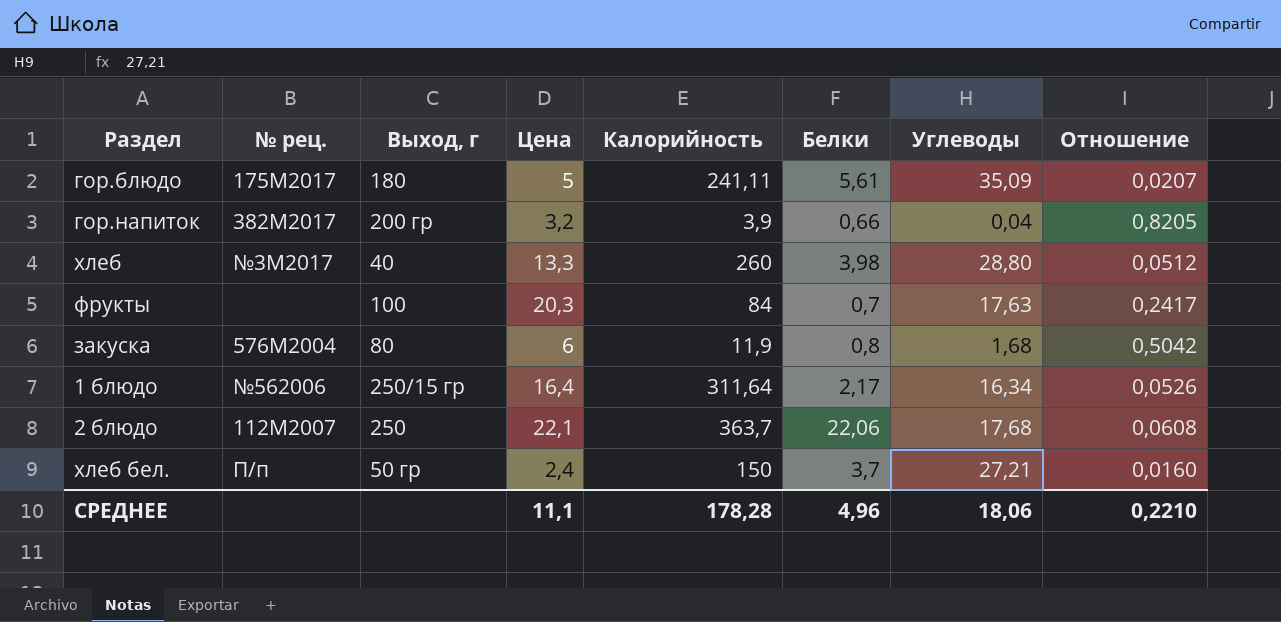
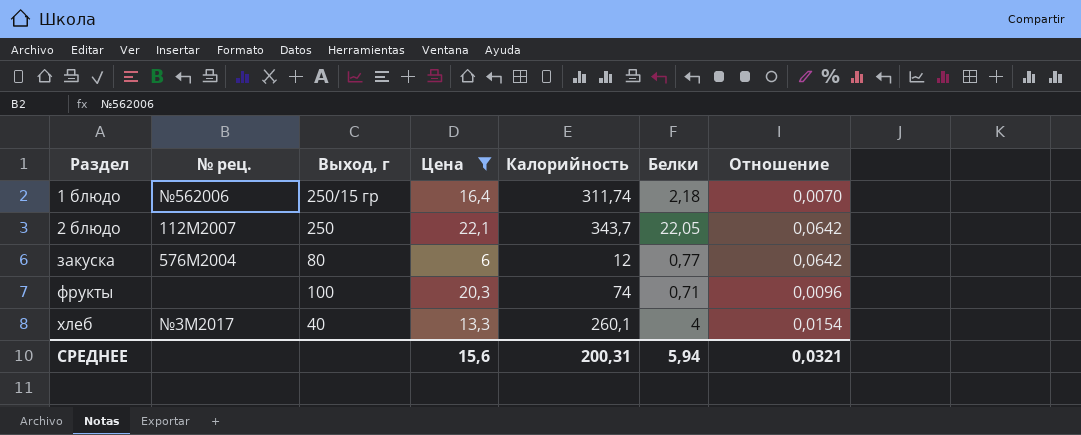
filter: none -> Цена >= 6
row order: none -> Раздел ascending
column Углеводы | position: 7 -> none
column Отношение | formula: [Цена] / [Калорийность] -> [Белки] / [Калорийность]
1 блюдо | Калорийность: 311,64 -> 311,74
1 блюдо | Белки: 2,17 -> 2,18
2 блюдо | Калорийность: 363,7 -> 343,7
2 блюдо | Белки: 22,06 -> 22,05
закуска | Калорийность: 11,9 -> 12
закуска | Белки: 0,8 -> 0,77
фрукты | Калорийность: 84 -> 74
фрукты | Белки: 0,7 -> 0,71
хлеб | Калорийность: 260 -> 260,1
хлеб | Белки: 3,98 -> 4
СРЕДНЕЕ | Цена: 11,1 -> 15,6
СРЕДНЕЕ | Калорийность: 178,28 -> 200,31
СРЕДНЕЕ | Белки: 4,96 -> 5,94
СРЕДНЕЕ | Отношение: 0,2210 -> 0,0321

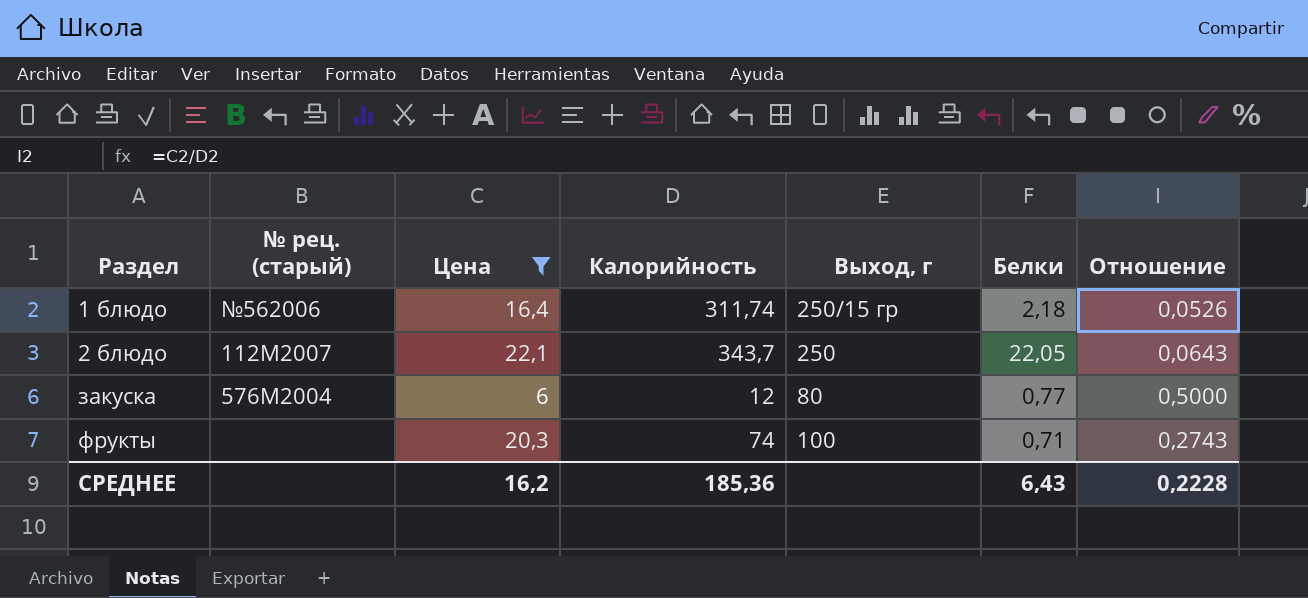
column name: № рец. -> № рец. (старый)
column Выход, г | position: 3 -> 5
column Отношение | formula: [Белки] / [Калорийность] -> [Цена] / [Калорийность]
row хлеб: №3М2017 | 40 | 13,3 | 260,1 | 4 | 0,0154 -> none
СРЕДНЕЕ | Цена: 15,6 -> 16,2
СРЕДНЕЕ | Калорийность: 200,31 -> 185,36
СРЕДНЕЕ | Белки: 5,94 -> 6,43
СРЕДНЕЕ | Отношение: 0,0321 -> 0,2228

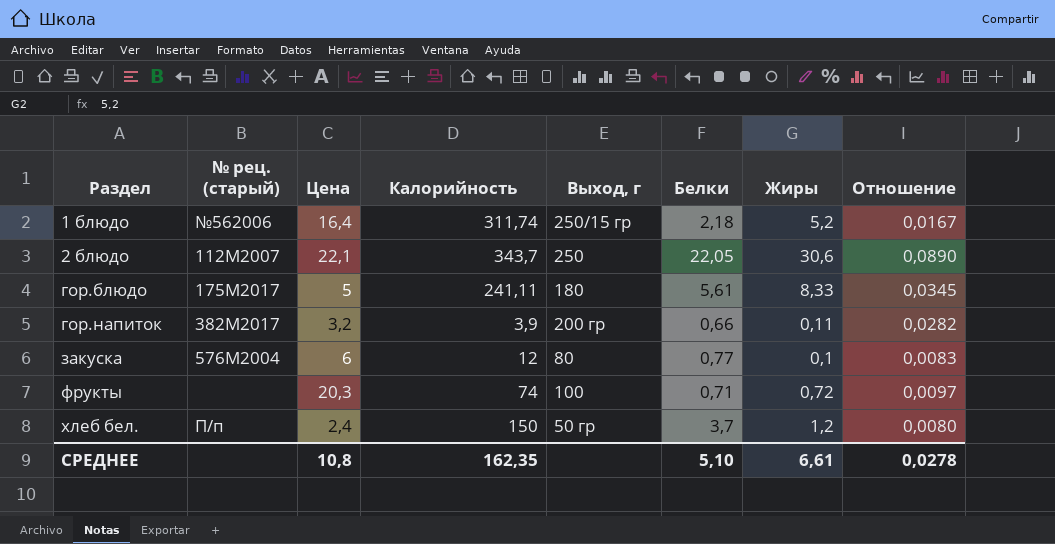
filter: Цена >= 6 -> none
column Жиры | position: none -> 7
column Отношение | formula: [Цена] / [Калорийность] -> [Жиры] / [Калорийность]
СРЕДНЕЕ | Цена: 16,2 -> 10,8
СРЕДНЕЕ | Калорийность: 185,36 -> 162,35
СРЕДНЕЕ | Белки: 6,43 -> 5,10
СРЕДНЕЕ | Отношение: 0,2228 -> 0,0278

